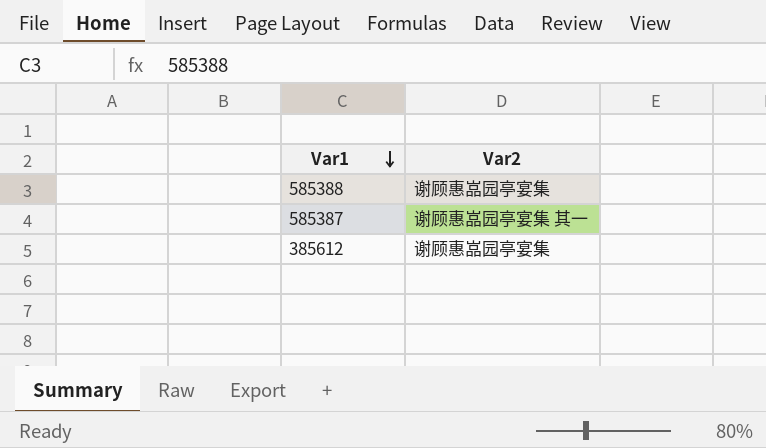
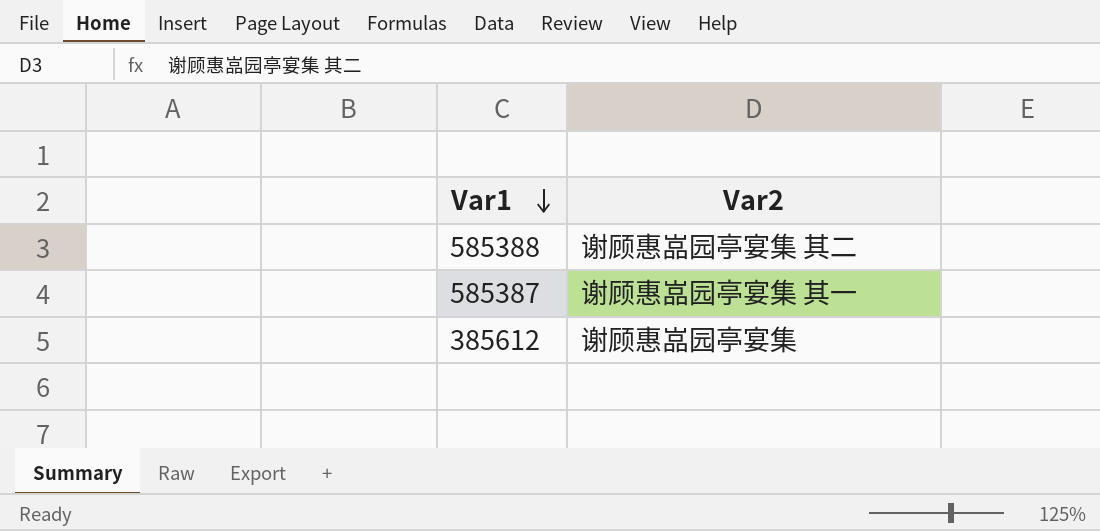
585388 | Var2: 谢顾惠嵓园亭宴集 -> 谢顾惠嵓园亭宴集 其二

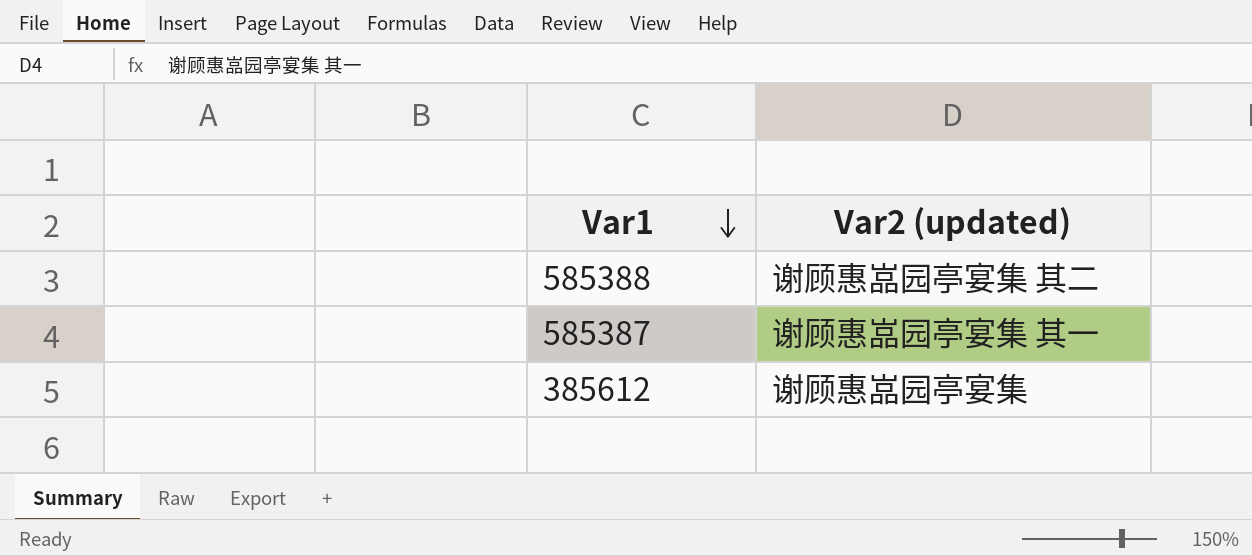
column name: Var2 -> Var2 (updated)

